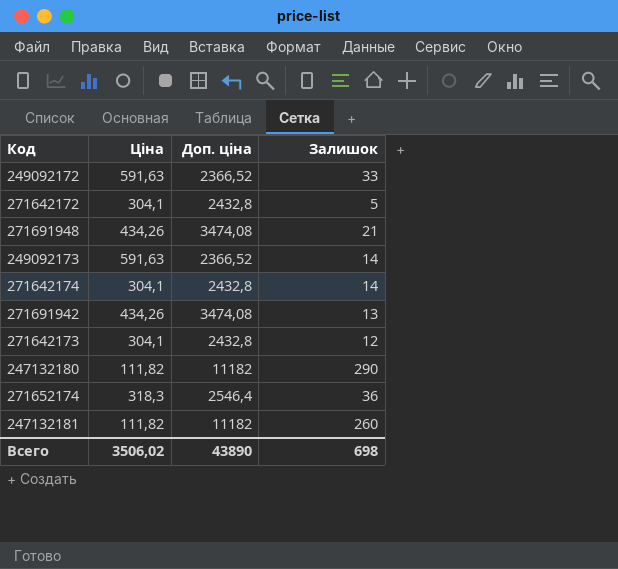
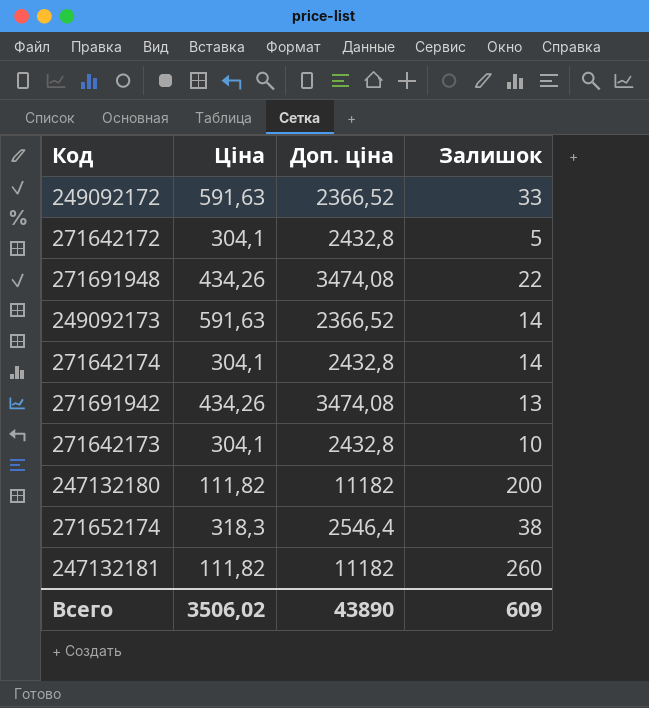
271691948 | Залишок: 21 -> 22
271642173 | Залишок: 12 -> 10
247132180 | Залишок: 290 -> 200
271652174 | Залишок: 36 -> 38
Всего | Залишок: 698 -> 609

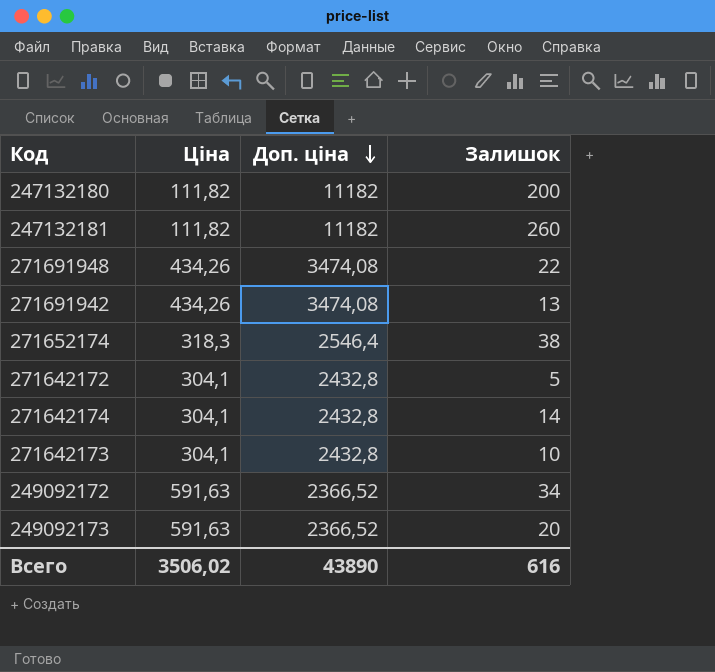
row order: none -> Доп. ціна descending
249092172 | Залишок: 33 -> 34
249092173 | Залишок: 14 -> 20
Всего | Залишок: 609 -> 616

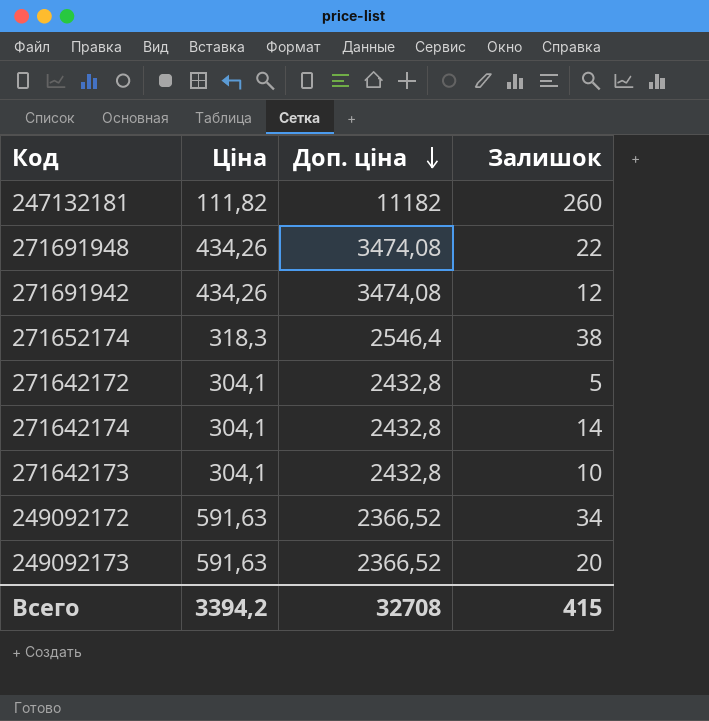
row 247132180: 111,82 | 11182 | 200 -> none
271691942 | Залишок: 13 -> 12
Всего | Ціна: 3506,02 -> 3394,2
Всего | Доп. ціна: 43890 -> 32708
Всего | Залишок: 616 -> 415

